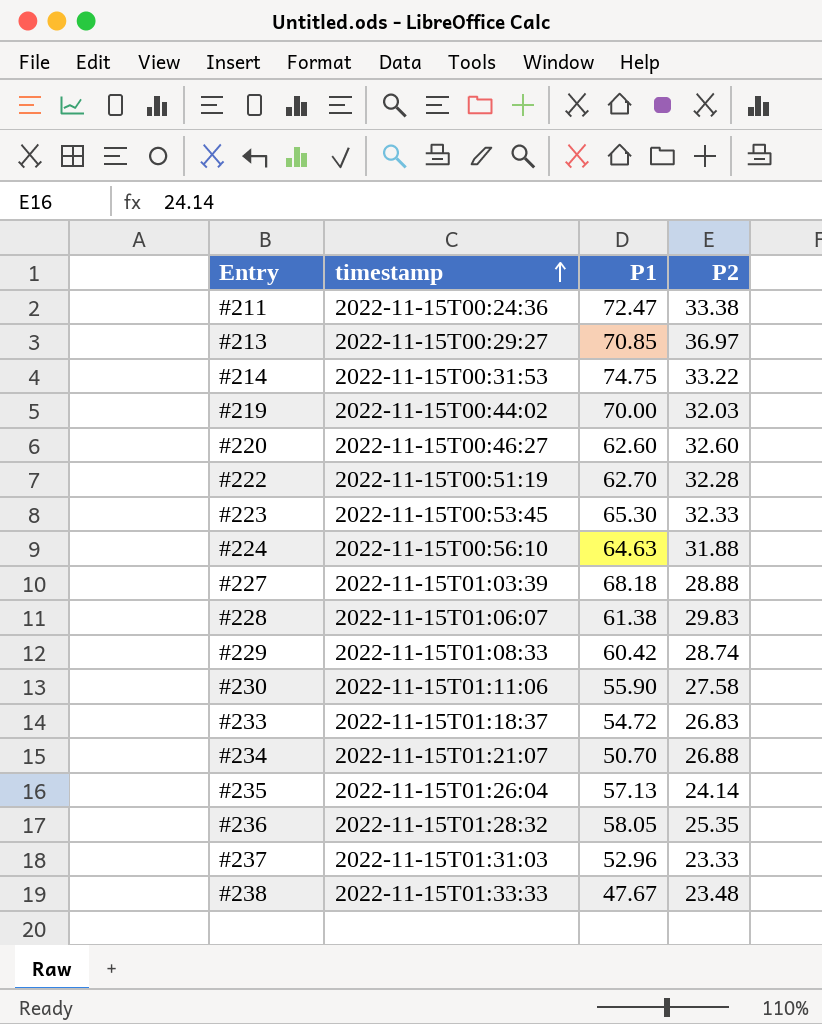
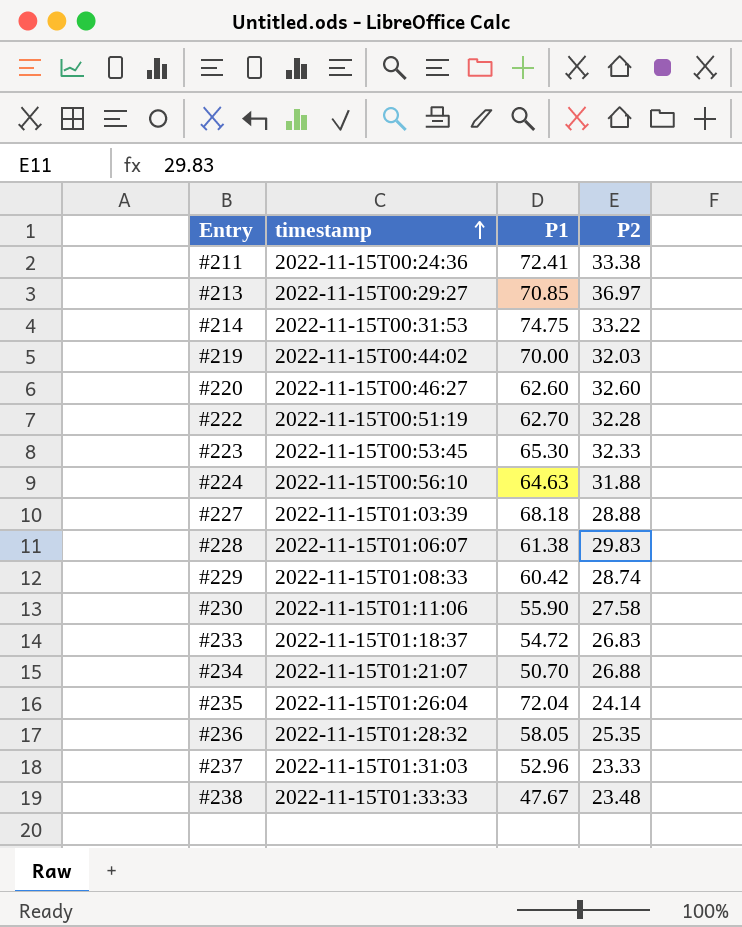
#211 | P1: 72.47 -> 72.41
#235 | P1: 57.13 -> 72.04

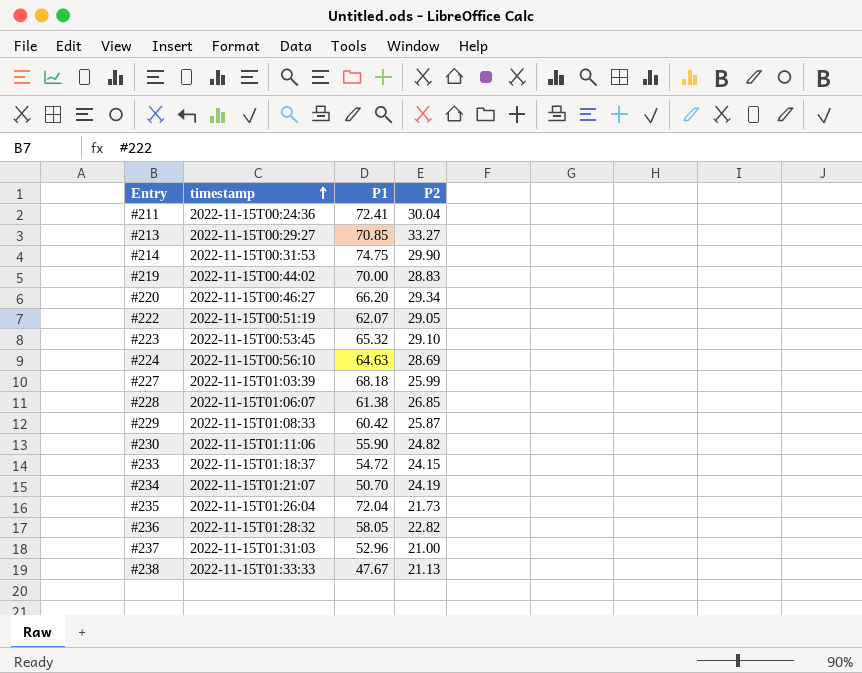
#211 | P2: 33.38 -> 30.04
#213 | P2: 36.97 -> 33.27
#214 | P2: 33.22 -> 29.90
#219 | P2: 32.03 -> 28.83
#220 | P1: 62.60 -> 66.20
#220 | P2: 32.60 -> 29.34
#222 | P1: 62.70 -> 62.07
#222 | P2: 32.28 -> 29.05
#223 | P1: 65.30 -> 65.32
#223 | P2: 32.33 -> 29.10
#224 | P2: 31.88 -> 28.69
#227 | P2: 28.88 -> 25.99
#228 | P2: 29.83 -> 26.85
#229 | P2: 28.74 -> 25.87
#230 | P2: 27.58 -> 24.82
#233 | P2: 26.83 -> 24.15
#234 | P2: 26.88 -> 24.19
#235 | P2: 24.14 -> 21.73
#236 | P2: 25.35 -> 22.82
#237 | P2: 23.33 -> 21.00
#238 | P2: 23.48 -> 21.13

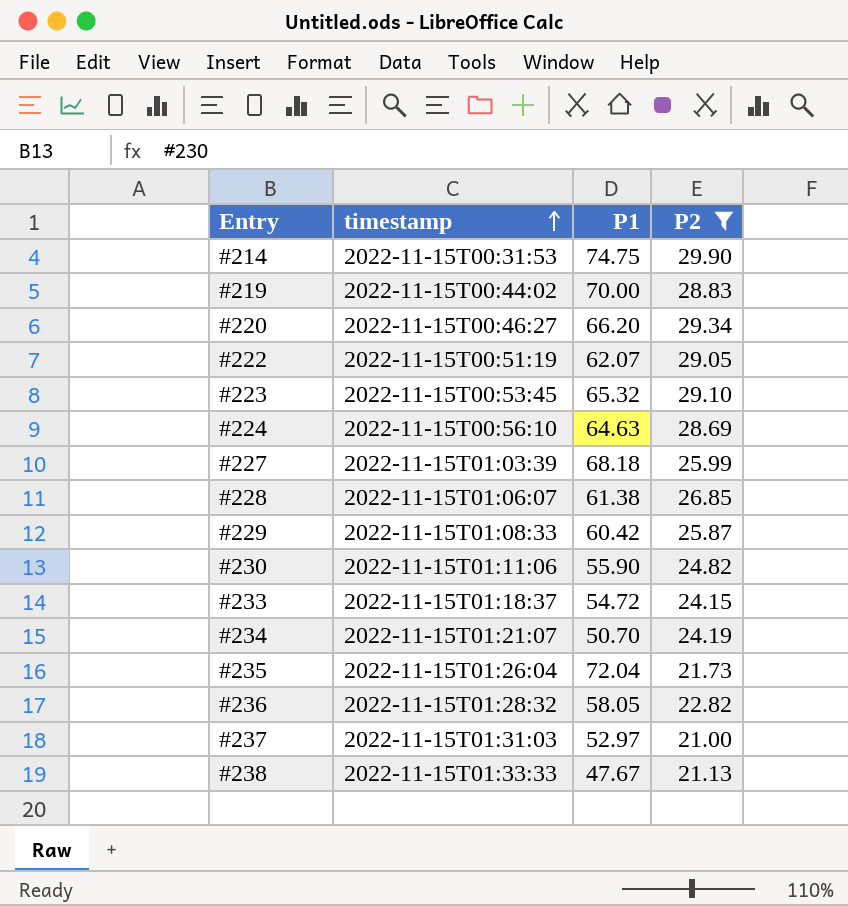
filter: none -> P2 <= 29.90
#237 | P1: 52.96 -> 52.97

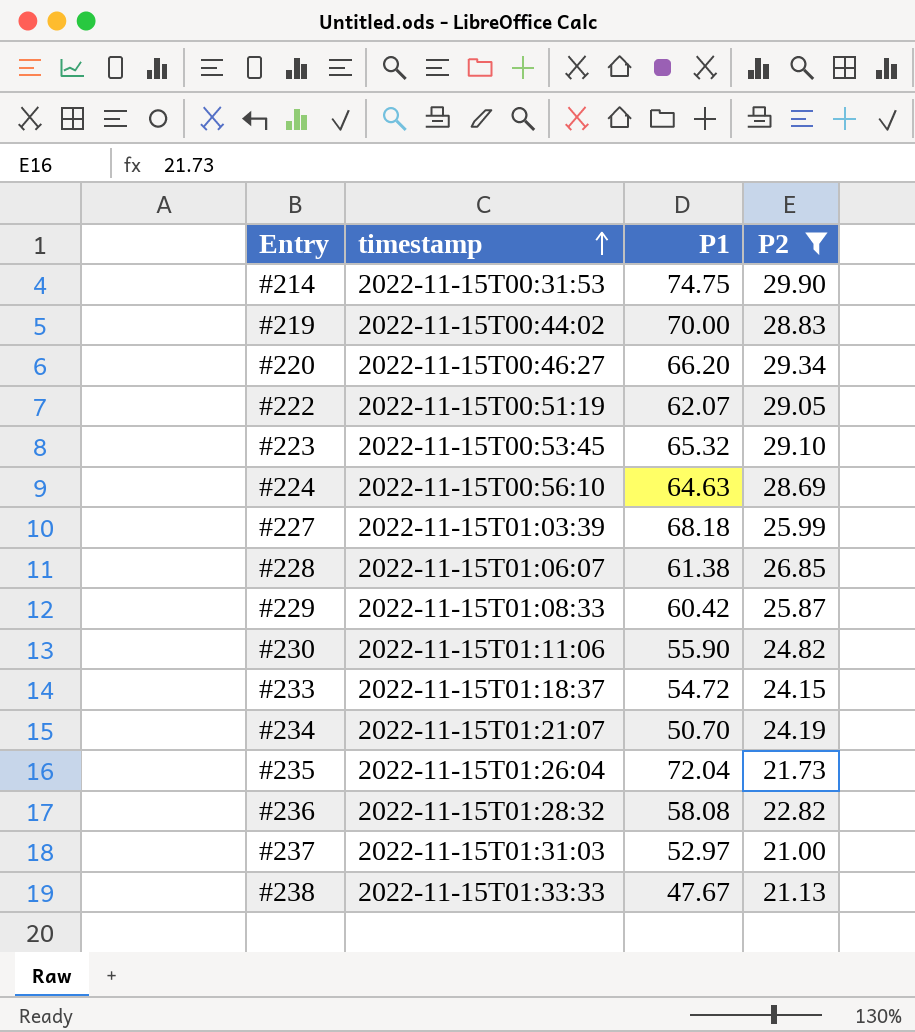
#236 | P1: 58.05 -> 58.08

